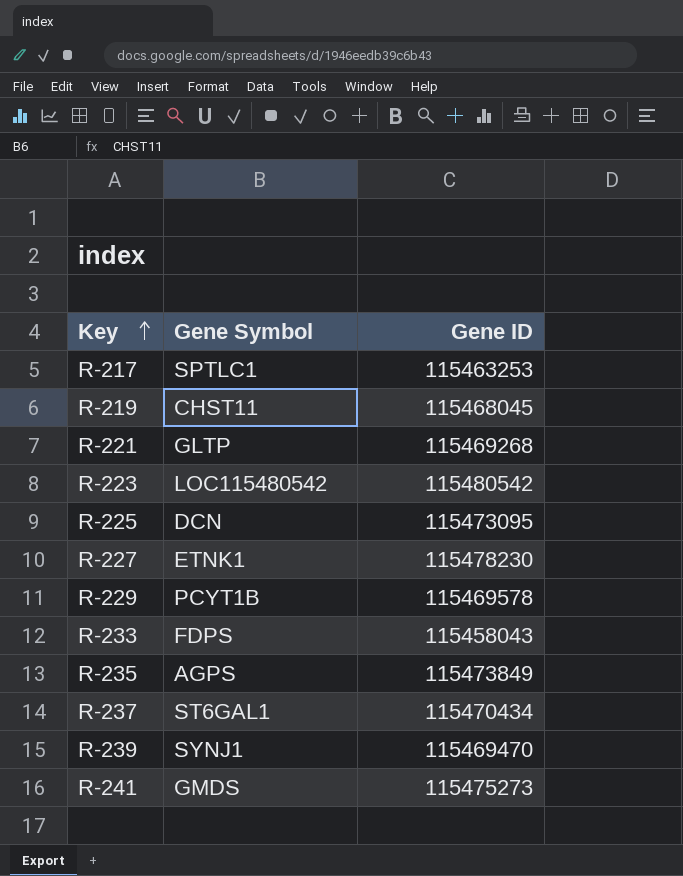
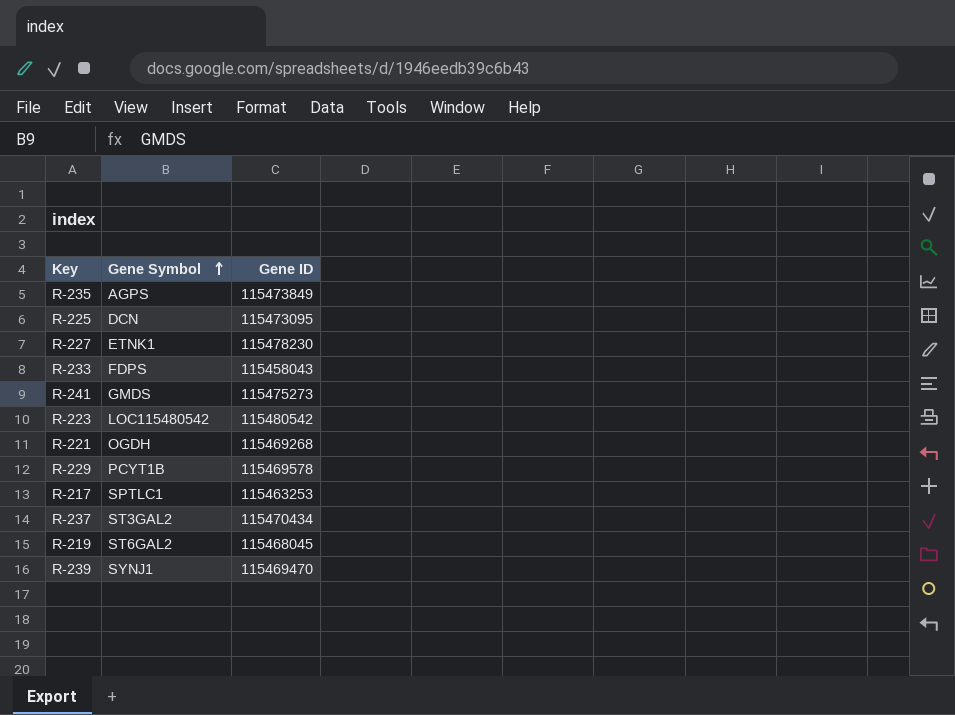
row order: Key ascending -> Gene Symbol ascending
R-221 | Gene Symbol: GLTP -> OGDH
R-237 | Gene Symbol: ST6GAL1 -> ST3GAL2
R-219 | Gene Symbol: CHST11 -> ST6GAL2

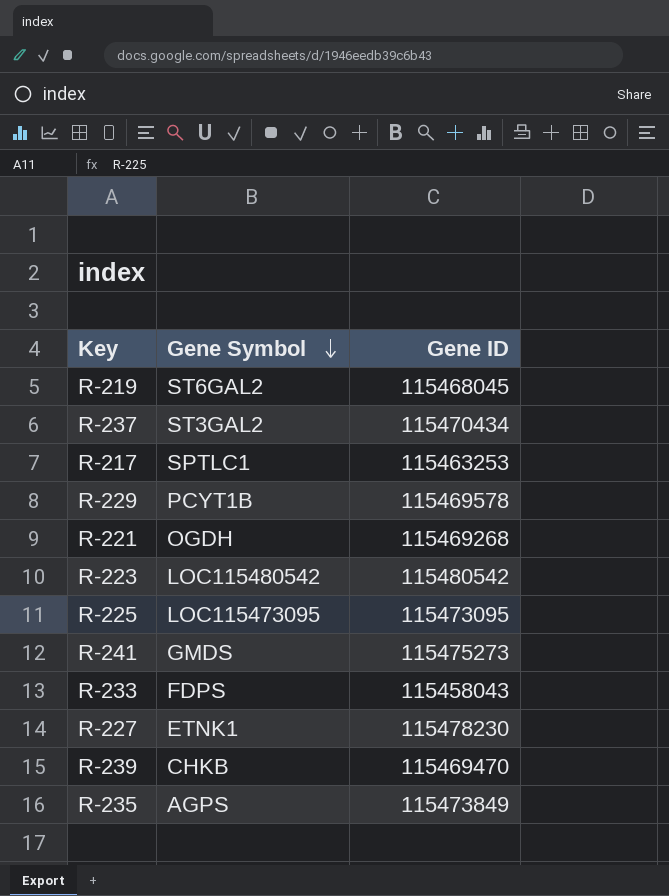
row order: Gene Symbol ascending -> Gene Symbol descending
R-225 | Gene Symbol: DCN -> LOC115473095
R-239 | Gene Symbol: SYNJ1 -> CHKB

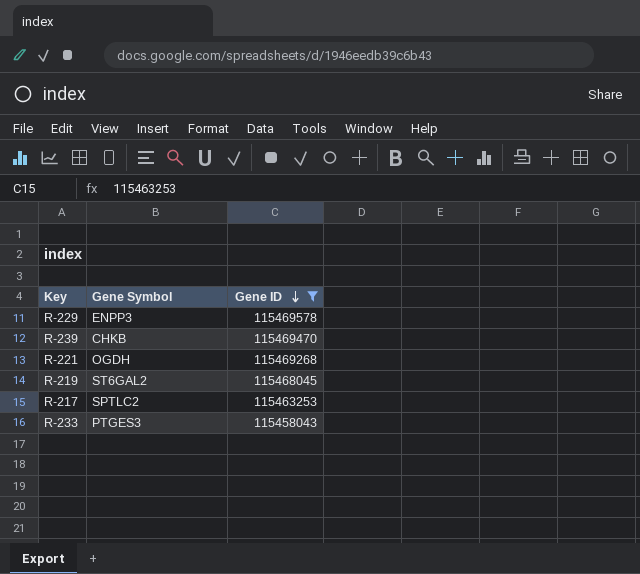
filter: none -> Gene ID <= 115469578
row order: Gene Symbol descending -> Gene ID descending
R-229 | Gene Symbol: PCYT1B -> ENPP3
R-217 | Gene Symbol: SPTLC1 -> SPTLC2
R-233 | Gene Symbol: FDPS -> PTGES3

